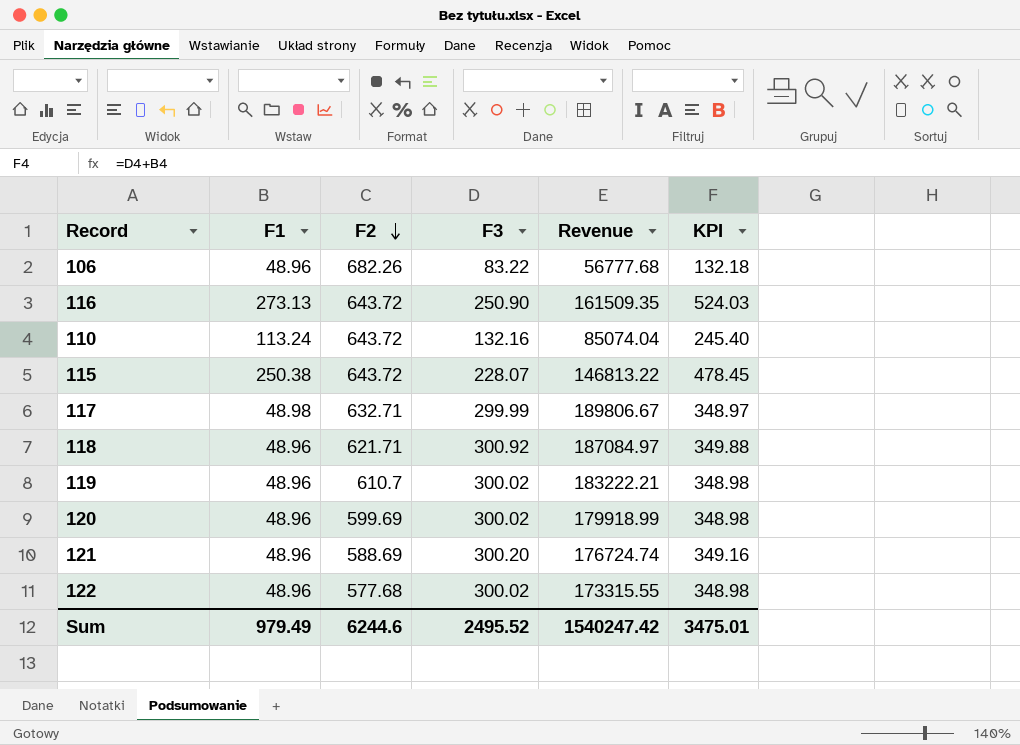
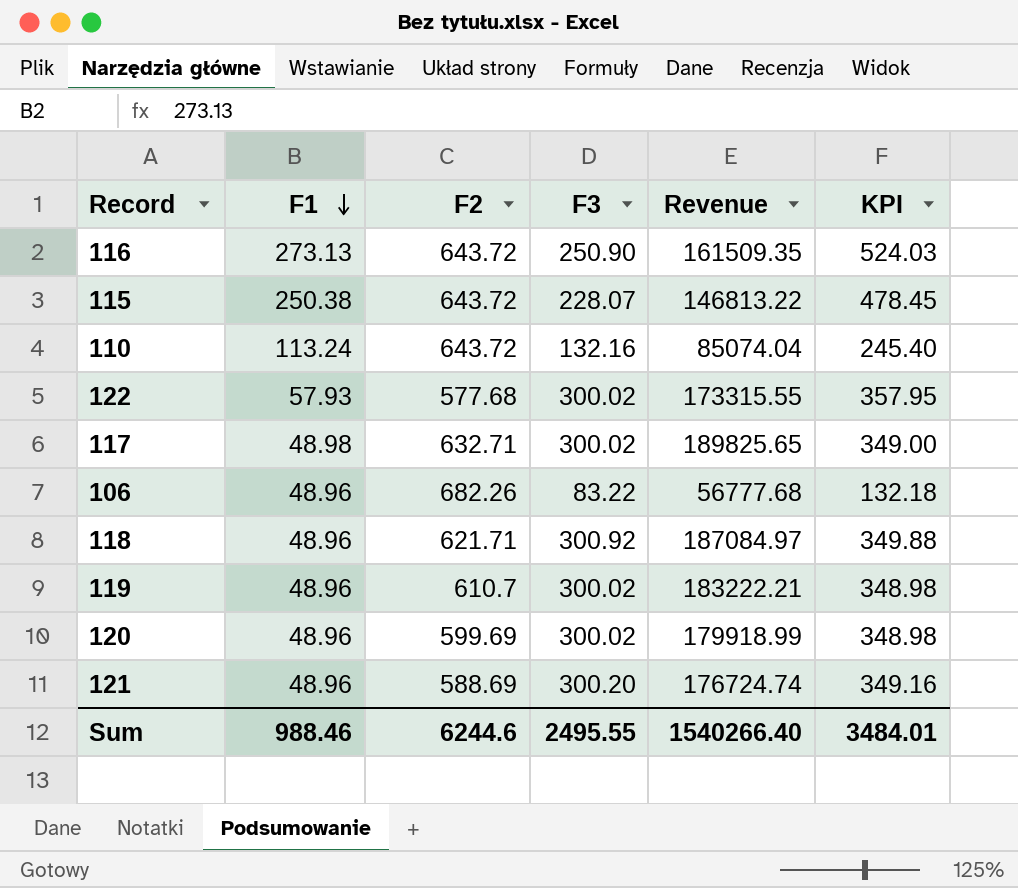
row order: F2 descending -> F1 descending
122 | F1: 48.96 -> 57.93
122 | KPI: 348.98 -> 357.95
117 | F3: 299.99 -> 300.02
117 | Revenue: 189806.67 -> 189825.65
117 | KPI: 348.97 -> 349.00
Sum | F1: 979.49 -> 988.46
Sum | F3: 2495.52 -> 2495.55
Sum | Revenue: 1540247.42 -> 1540266.40
Sum | KPI: 3475.01 -> 3484.01

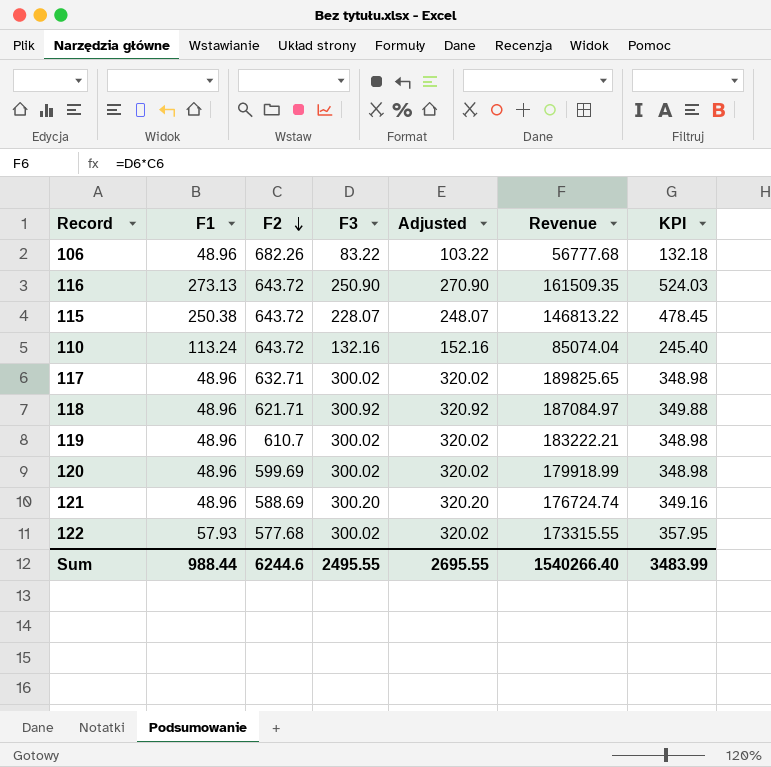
row order: F1 descending -> F2 descending
column Adjusted | formula: none -> [F3] + 20
117 | F1: 48.98 -> 48.96
117 | KPI: 349.00 -> 348.98
Sum | F1: 988.46 -> 988.44
Sum | KPI: 3484.01 -> 3483.99

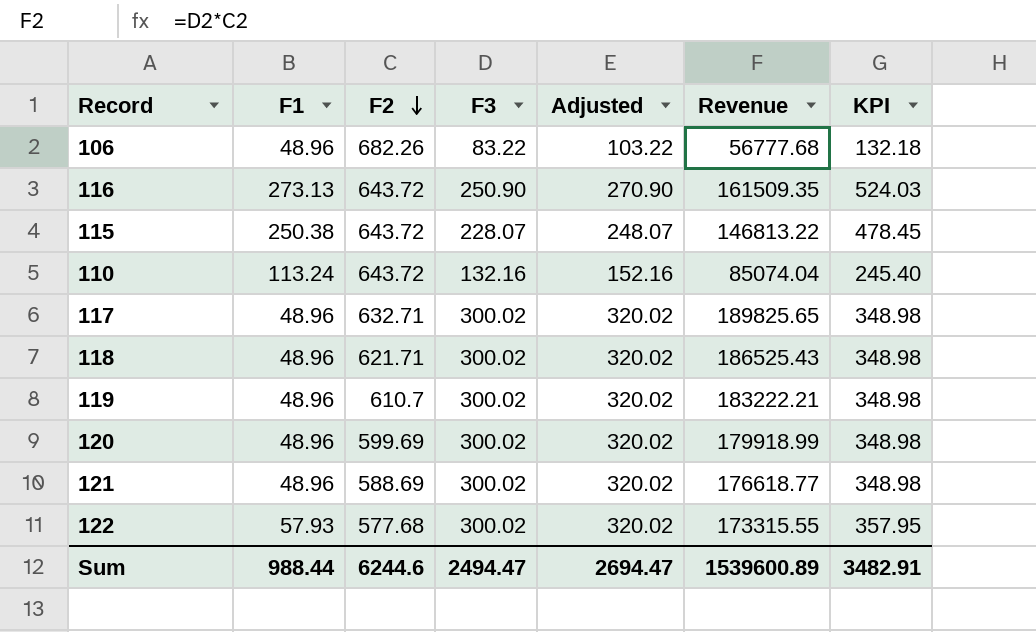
118 | F3: 300.92 -> 300.02
118 | Adjusted: 320.92 -> 320.02
118 | Revenue: 187084.97 -> 186525.43
118 | KPI: 349.88 -> 348.98
121 | F3: 300.20 -> 300.02
121 | Adjusted: 320.20 -> 320.02
121 | Revenue: 176724.74 -> 176618.77
121 | KPI: 349.16 -> 348.98
Sum | F3: 2495.55 -> 2494.47
Sum | Adjusted: 2695.55 -> 2694.47
Sum | Revenue: 1540266.40 -> 1539600.89
Sum | KPI: 3483.99 -> 3482.91

